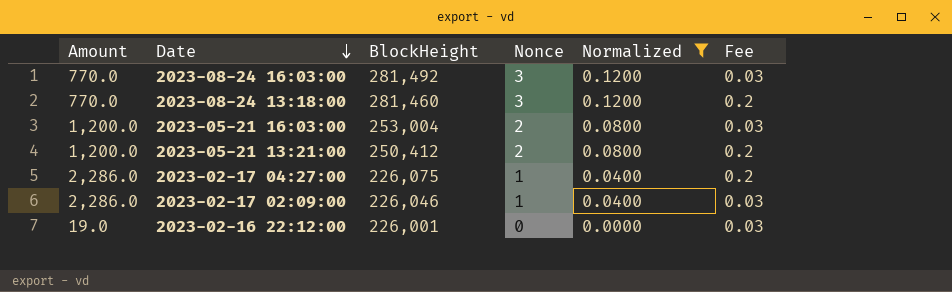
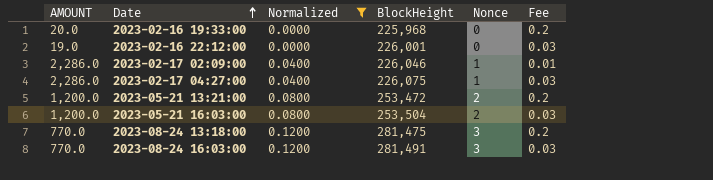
row order: Date descending -> Date ascending
column name: Amount -> AMOUNT
column Normalized | position: 5 -> 3
row 2023-02-16 19:33:00: none -> 20.0 | 0.0000 | 225,968 | 0 | 0.2
2023-02-17 02:09:00 | Fee: 0.03 -> 0.01
2023-02-17 04:27:00 | Fee: 0.2 -> 0.03
2023-05-21 13:21:00 | BlockHeight: 250,412 -> 253,472
2023-05-21 16:03:00 | BlockHeight: 253,004 -> 253,504
2023-08-24 13:18:00 | BlockHeight: 281,460 -> 281,475
2023-08-24 16:03:00 | BlockHeight: 281,492 -> 281,491

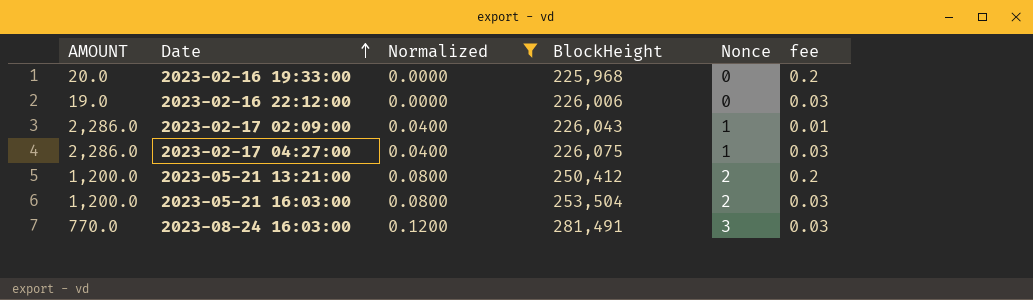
column name: Fee -> fee
row 2023-08-24 13:18:00: 770.0 | 0.1200 | 281,475 | 3 | 0.2 -> none
2023-02-16 22:12:00 | BlockHeight: 226,001 -> 226,006
2023-02-17 02:09:00 | BlockHeight: 226,046 -> 226,043
2023-05-21 13:21:00 | BlockHeight: 253,472 -> 250,412

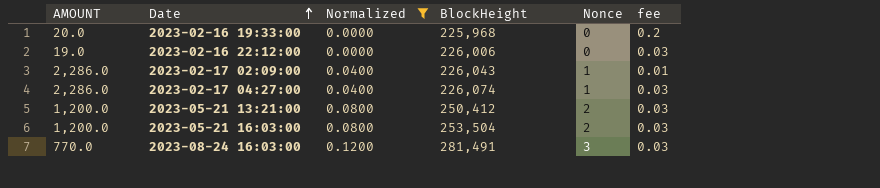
2023-02-17 04:27:00 | BlockHeight: 226,075 -> 226,074
2023-05-21 13:21:00 | fee: 0.2 -> 0.03

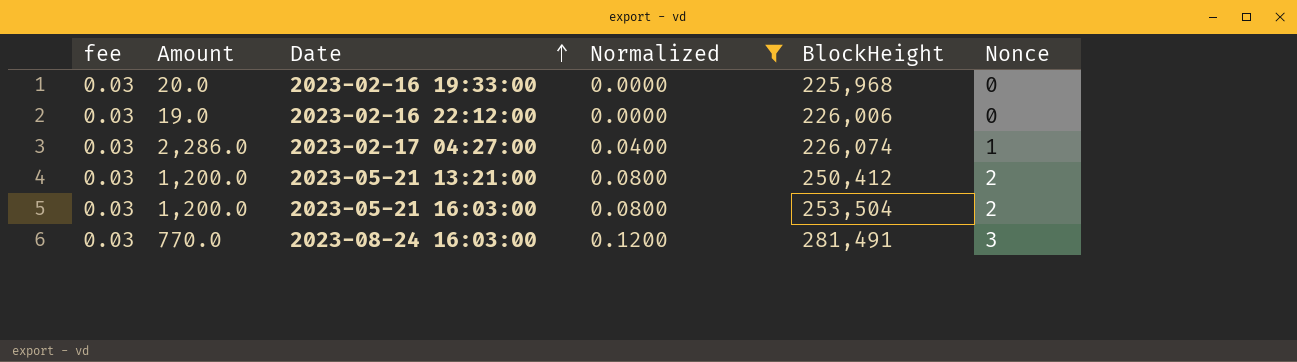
column fee | position: 6 -> 1
column name: AMOUNT -> Amount
row 2023-02-17 02:09:00: 2,286.0 | 0.0400 | 226,043 | 1 | 0.01 -> none
2023-02-16 19:33:00 | fee: 0.2 -> 0.03

